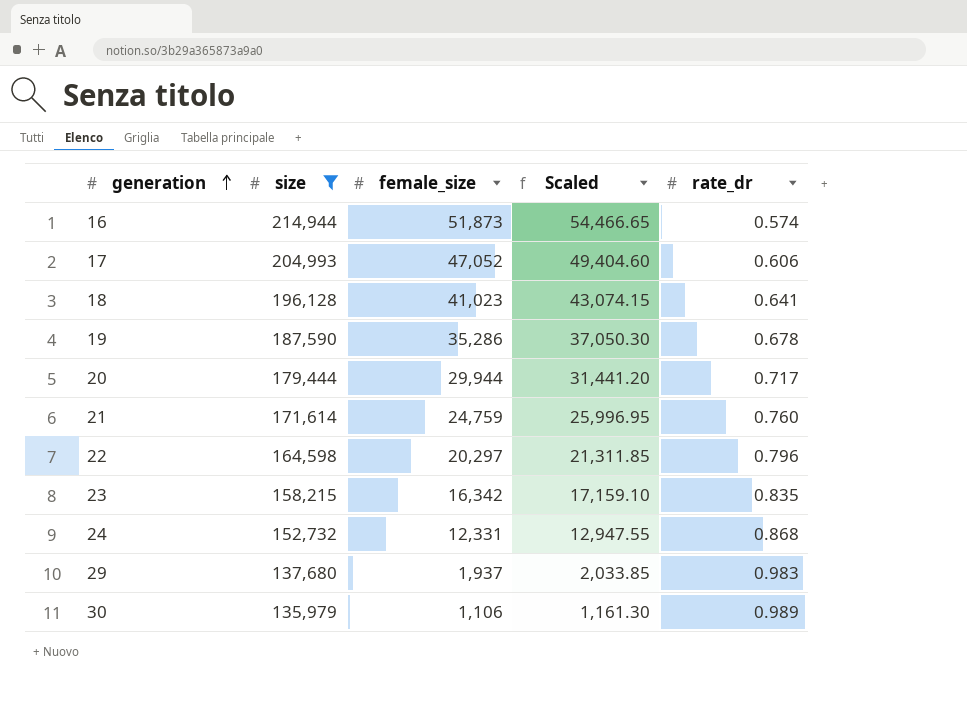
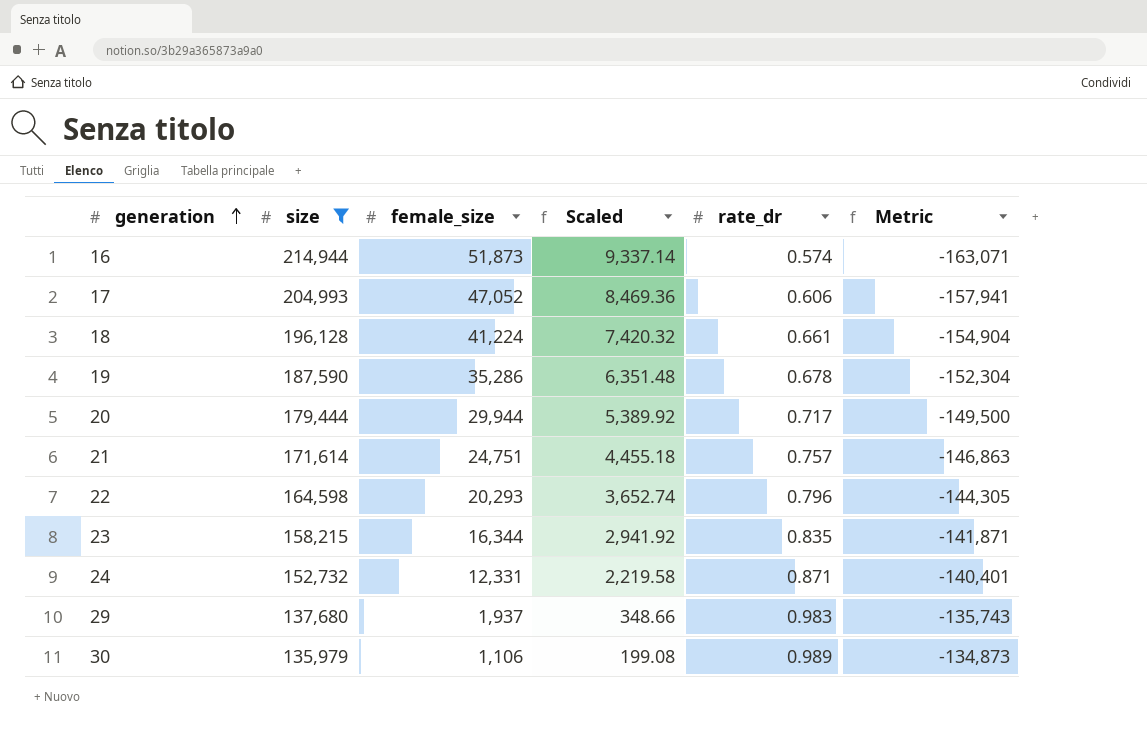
column Scaled | formula: [female_size] * 1.05 -> [female_size] * 0.18
column Metric | formula: none -> [female_size] - [size]
18 | female_size: 41,023 -> 41,224
18 | rate_dr: 0.641 -> 0.661
21 | female_size: 24,759 -> 24,751
21 | rate_dr: 0.760 -> 0.757
22 | female_size: 20,297 -> 20,293
23 | female_size: 16,342 -> 16,344
24 | rate_dr: 0.868 -> 0.871

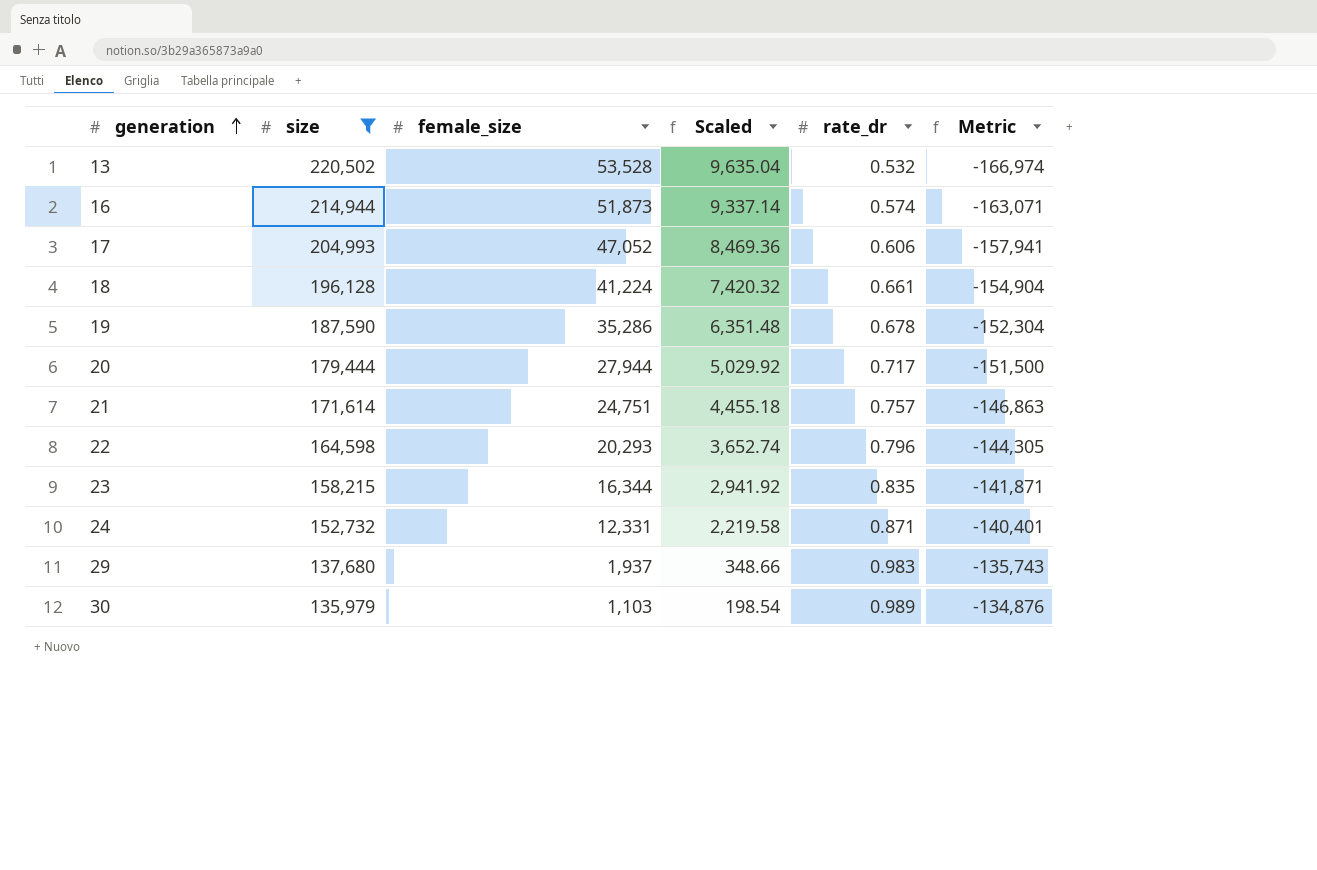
row 13: none -> 220,502 | 53,528 | 9,635.04 | 0.532 | -166,974
20 | female_size: 29,944 -> 27,944
20 | Scaled: 5,389.92 -> 5,029.92
20 | Metric: -149,500 -> -151,500
30 | female_size: 1,106 -> 1,103
30 | Scaled: 199.08 -> 198.54
30 | Metric: -134,873 -> -134,876

